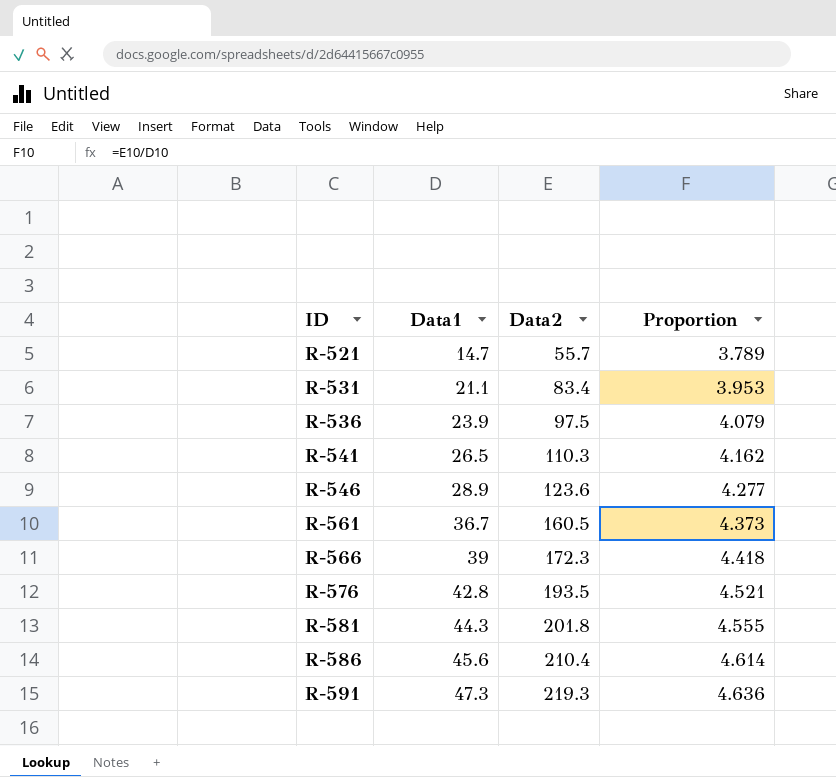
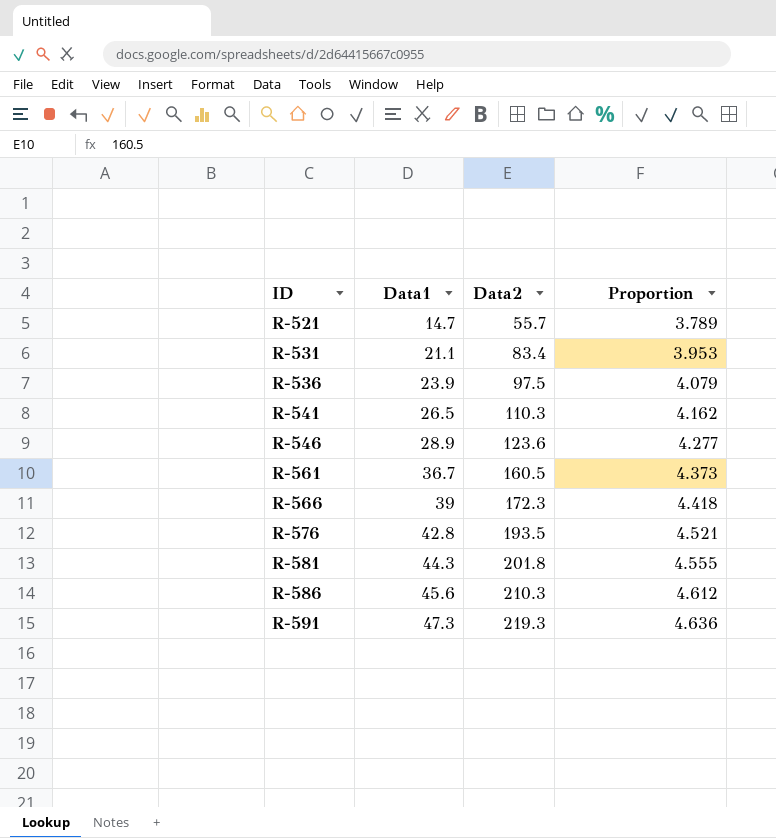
R-586 | Data2: 210.4 -> 210.3
R-586 | Proportion: 4.614 -> 4.612

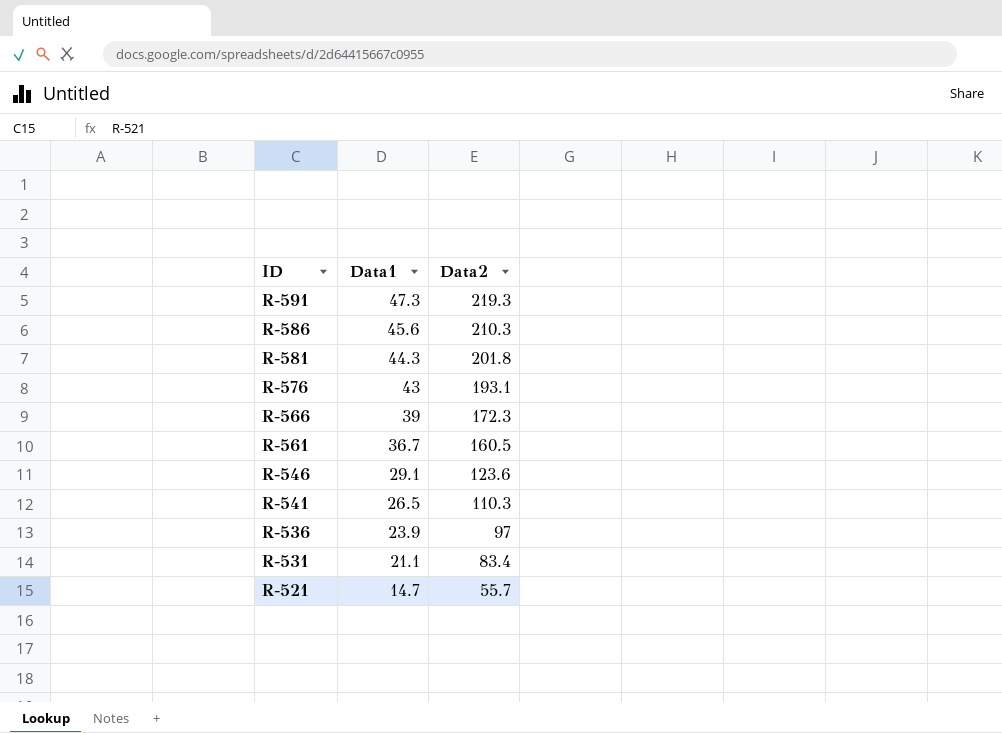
row order: ID ascending -> ID descending
column Proportion | formula: [Data2] / [Data1] -> none
R-576 | Data1: 42.8 -> 43
R-576 | Data2: 193.5 -> 193.1
R-546 | Data1: 28.9 -> 29.1
R-536 | Data2: 97.5 -> 97

